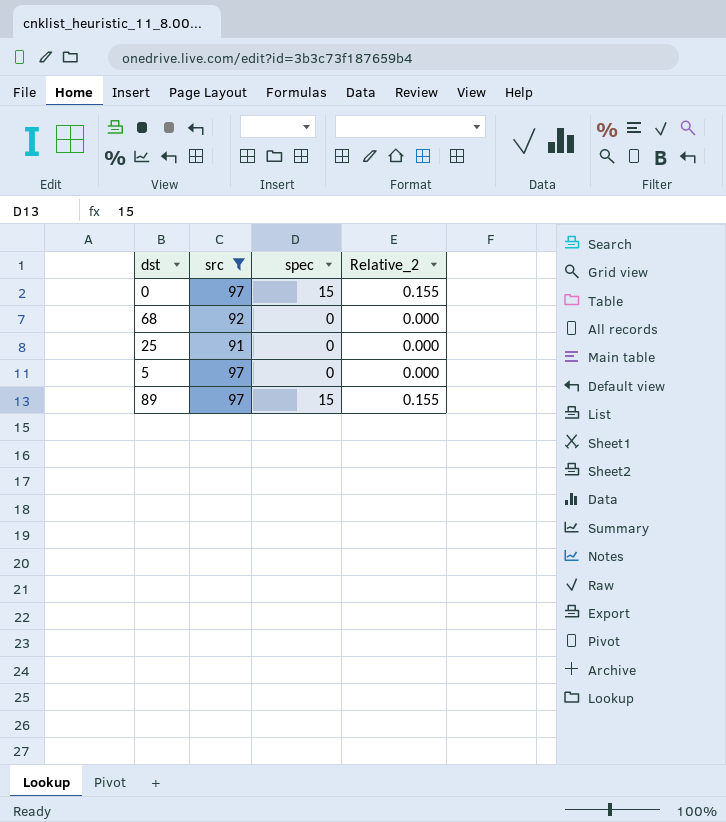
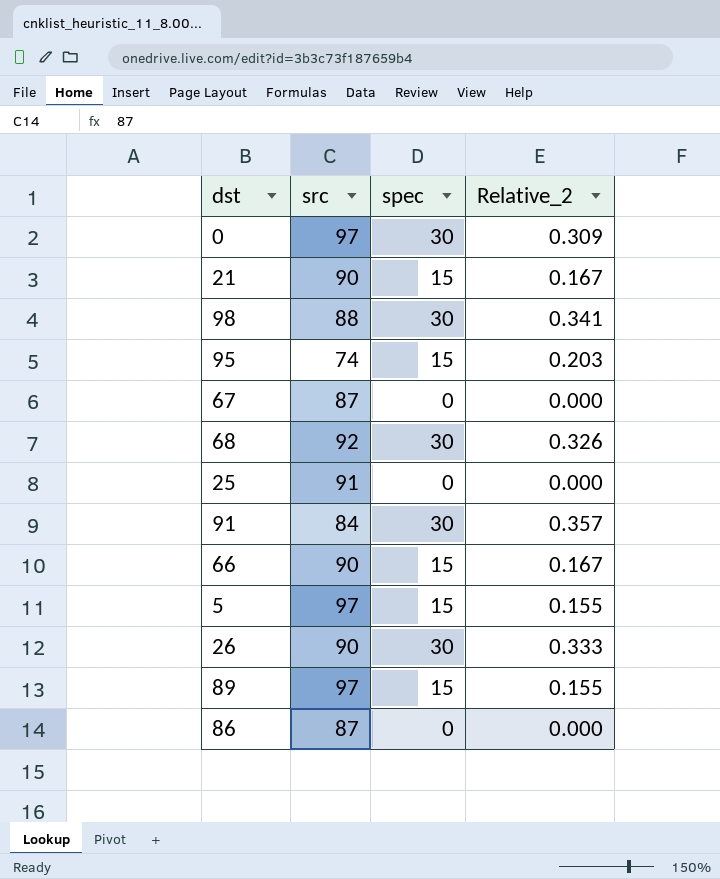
filter: src >= 91 -> none
0 | spec: 15 -> 30
0 | Relative_2: 0.155 -> 0.309
68 | spec: 0 -> 30
68 | Relative_2: 0.000 -> 0.326
5 | spec: 0 -> 15
5 | Relative_2: 0.000 -> 0.155

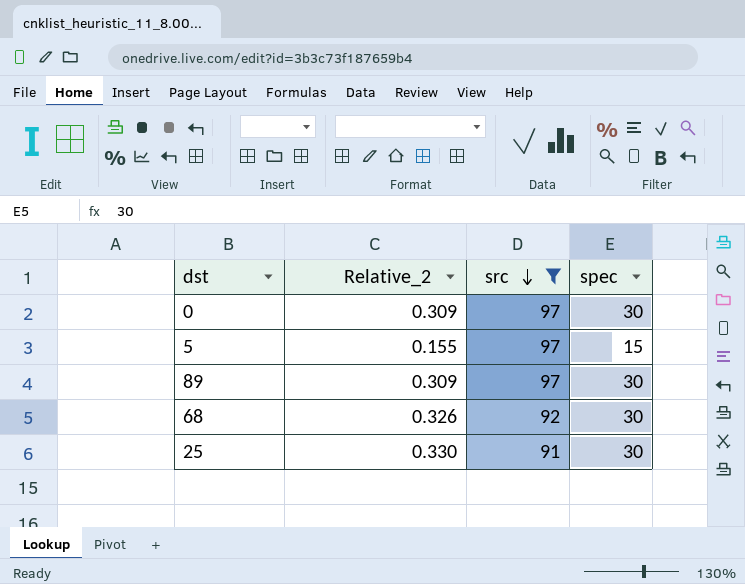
filter: none -> src >= 91
row order: none -> src descending
column Relative_2 | position: 4 -> 2
89 | Relative_2: 0.155 -> 0.309
89 | spec: 15 -> 30
25 | Relative_2: 0.000 -> 0.330
25 | spec: 0 -> 30

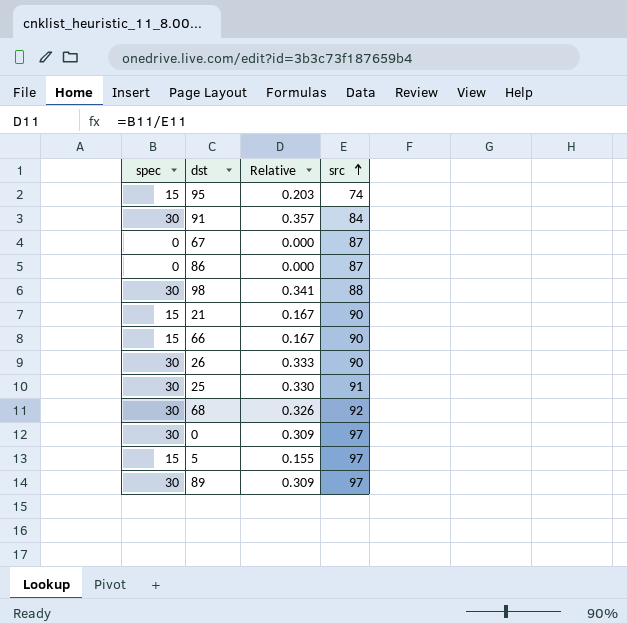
filter: src >= 91 -> none
row order: src descending -> src ascending
column spec | position: 4 -> 1
column name: Relative_2 -> Relative

